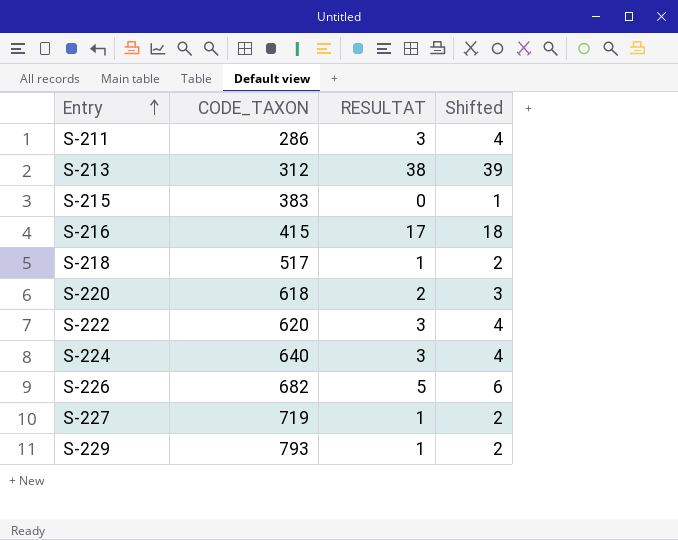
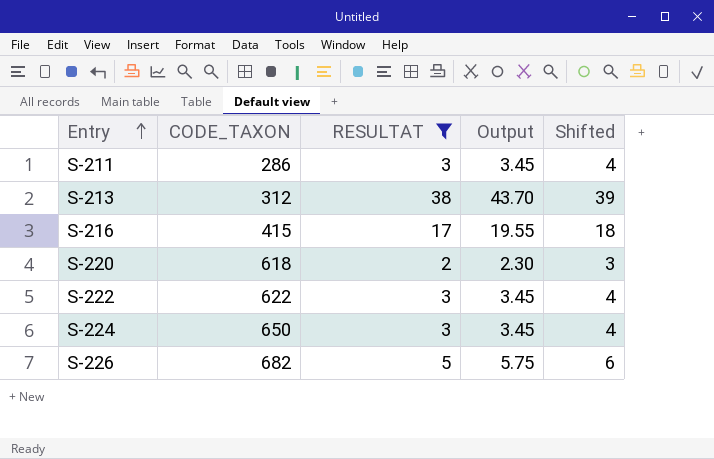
filter: none -> RESULTAT >= 2
column Output | formula: none -> [RESULTAT] * 1.15
S-222 | CODE_TAXON: 620 -> 622
S-224 | CODE_TAXON: 640 -> 650

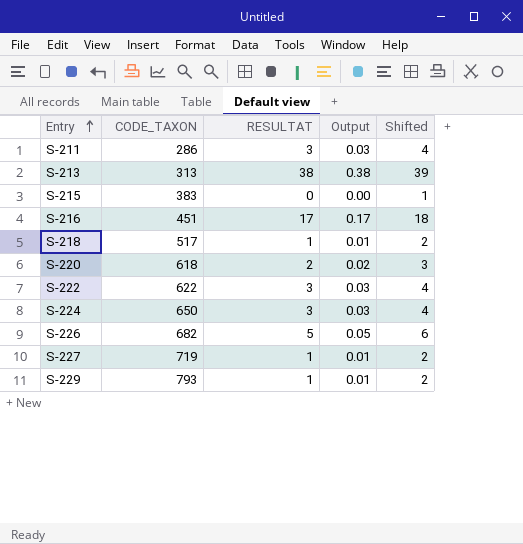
filter: RESULTAT >= 2 -> none
column Output | formula: [RESULTAT] * 1.15 -> [RESULTAT] * 0.01
S-213 | CODE_TAXON: 312 -> 313
S-216 | CODE_TAXON: 415 -> 451

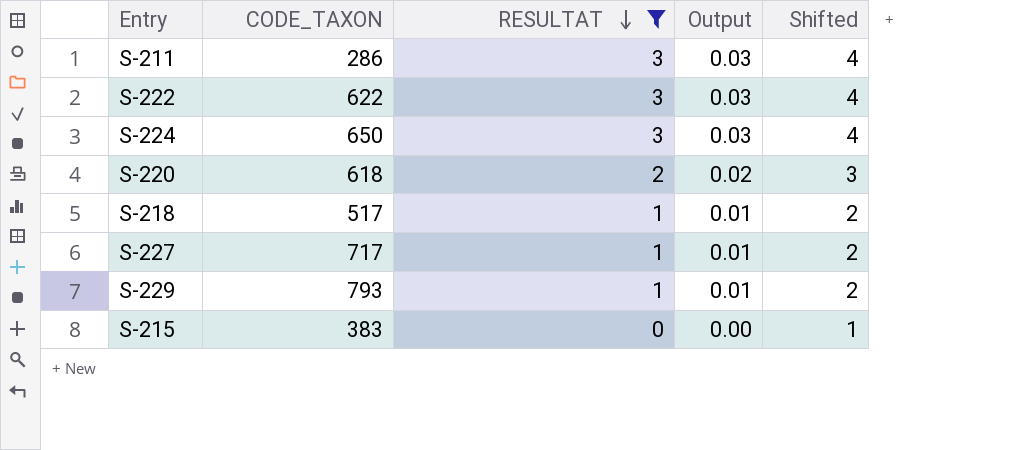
filter: none -> RESULTAT <= 3
row order: Entry ascending -> RESULTAT descending
S-227 | CODE_TAXON: 719 -> 717

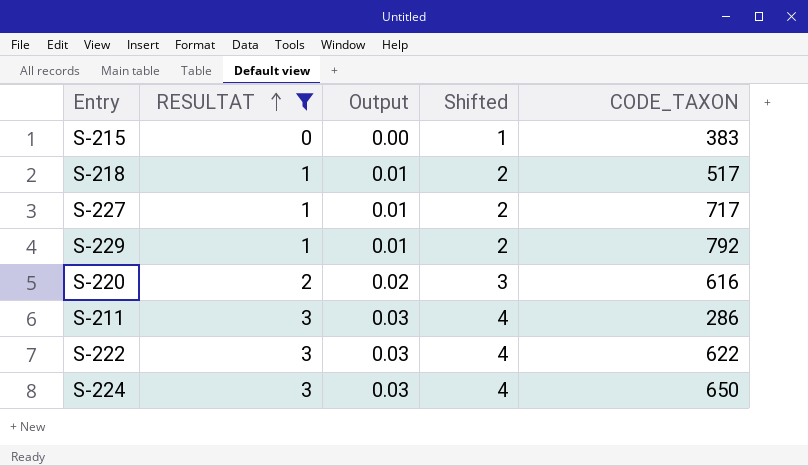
row order: RESULTAT descending -> RESULTAT ascending
column CODE_TAXON | position: 2 -> 5
S-229 | CODE_TAXON: 793 -> 792
S-220 | CODE_TAXON: 618 -> 616

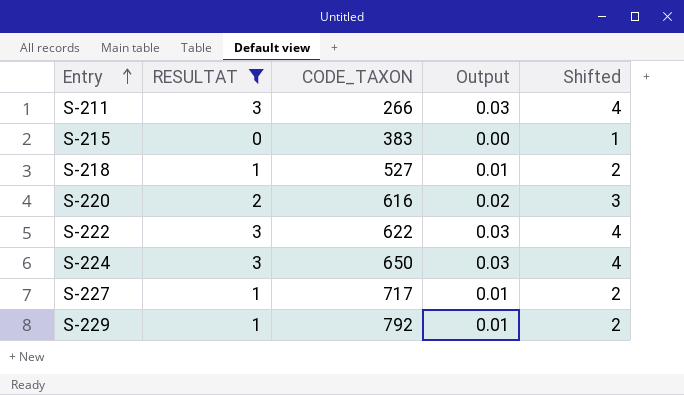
row order: RESULTAT ascending -> Entry ascending
column CODE_TAXON | position: 5 -> 3
S-211 | CODE_TAXON: 286 -> 266
S-218 | CODE_TAXON: 517 -> 527

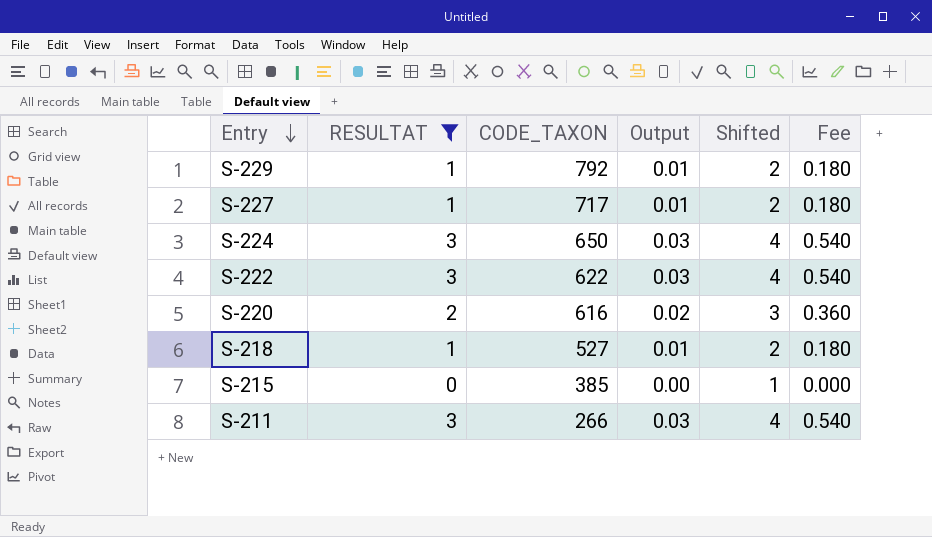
row order: Entry ascending -> Entry descending
column Fee | formula: none -> [RESULTAT] * 0.18
S-215 | CODE_TAXON: 383 -> 385

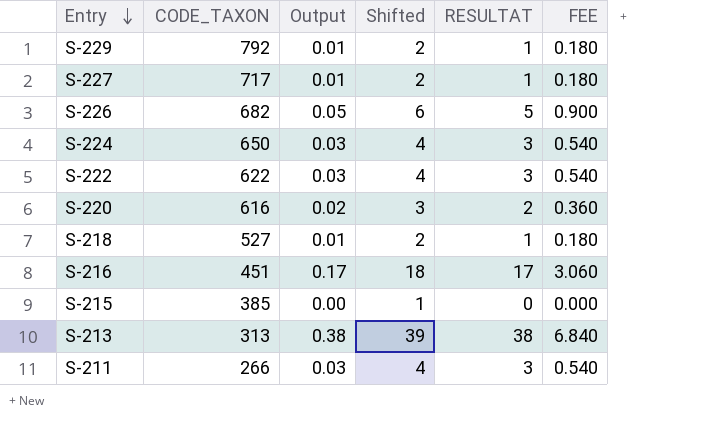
filter: RESULTAT <= 3 -> none
column RESULTAT | position: 2 -> 5
column name: Fee -> FEE

